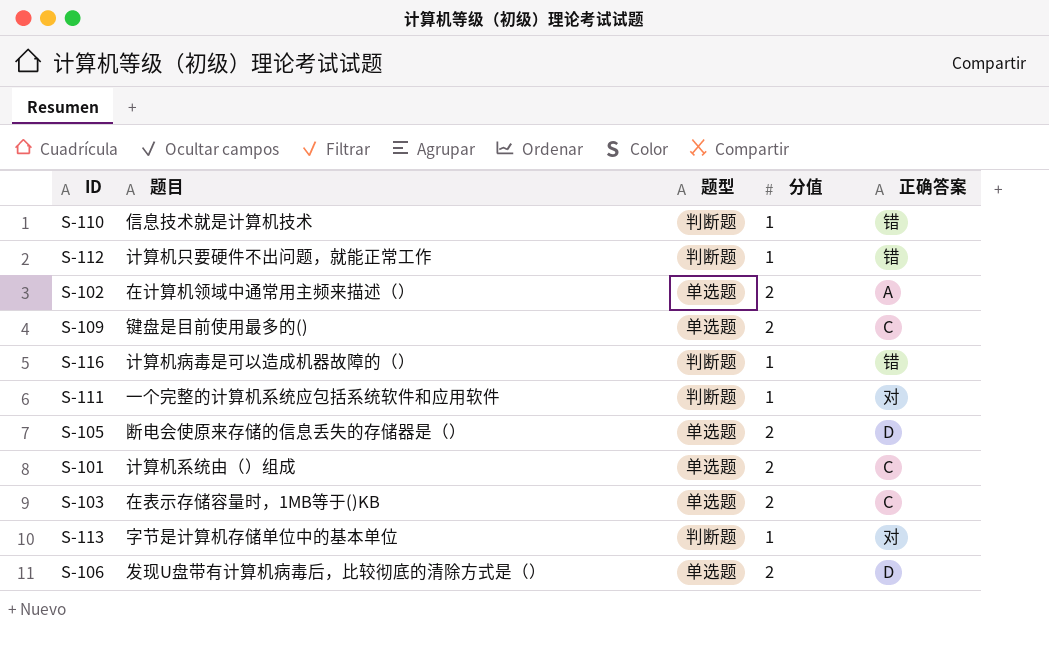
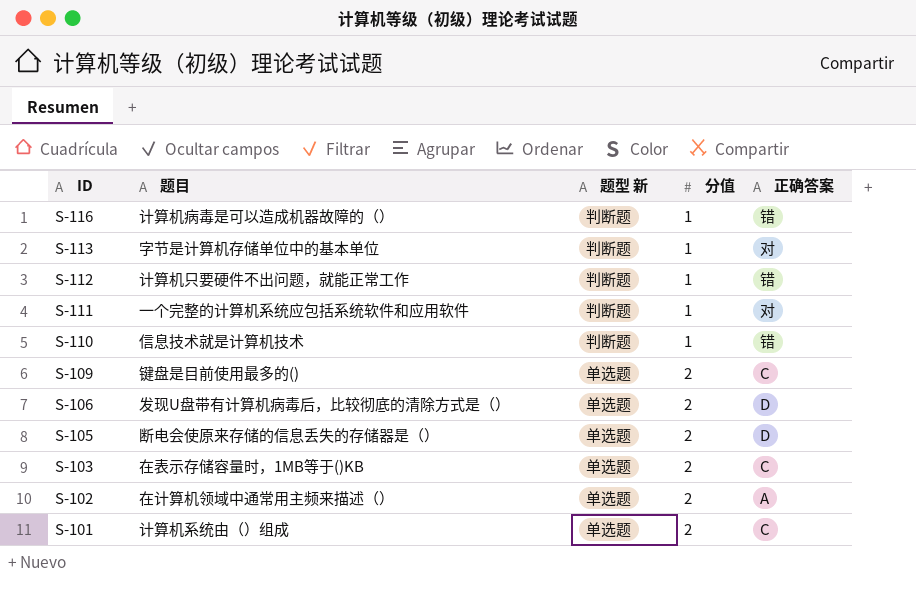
row order: none -> ID descending
column name: 题型 -> 题型 新

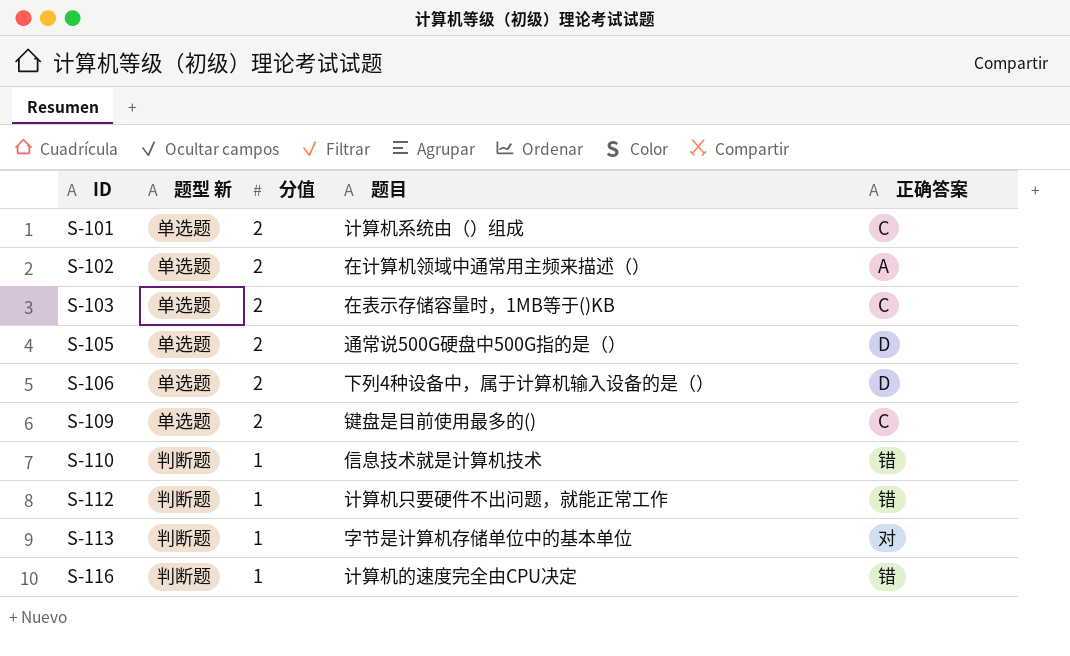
row order: ID descending -> ID ascending
column 题目 | position: 2 -> 4
row S-111: 一个完整的计算机系统应包括系统软件和应用软件 | 判断题 | 1 | 对 -> none
S-105 | 题目: 断电会使原来存储的信息丢失的存储器是（） -> 通常说500G硬盘中500G指的是（）
S-106 | 题目: 发现U盘带有计算机病毒后，比较彻底的清除方式是（） -> 下列4种设备中，属于计算机输入设备的是（）
S-116 | 题目: 计算机病毒是可以造成机器故障的（） -> 计算机的速度完全由CPU决定

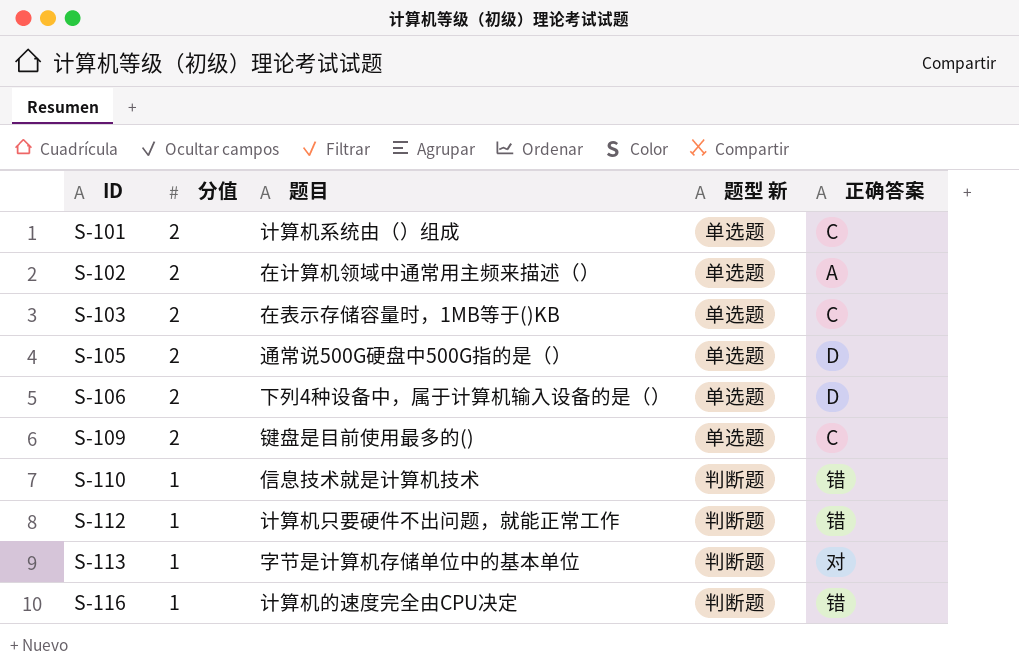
column 题型 新 | position: 2 -> 4

